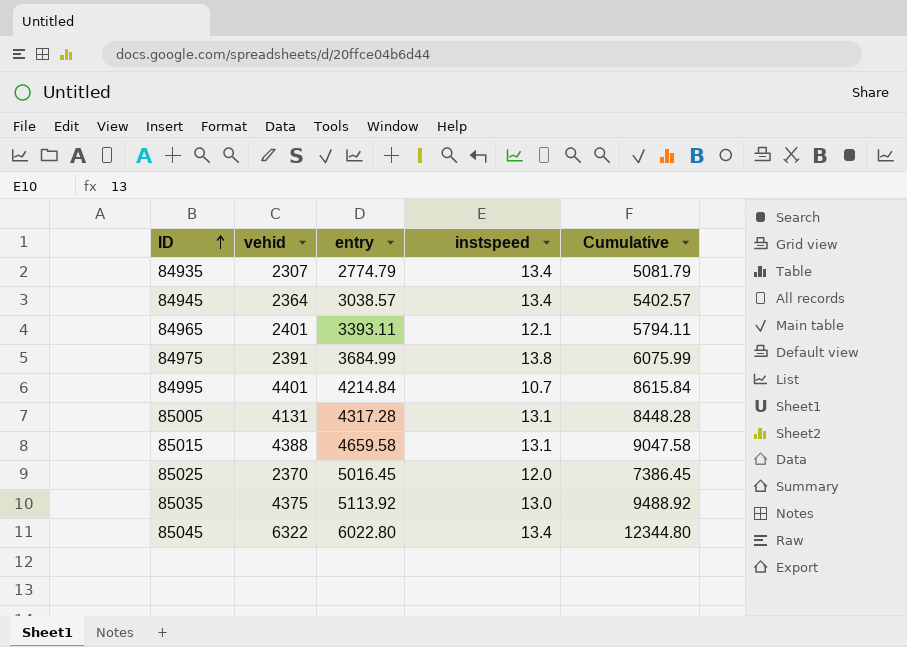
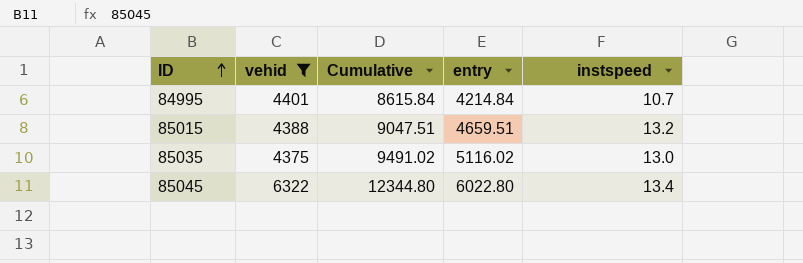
filter: none -> vehid >= 4375
column Cumulative | position: 5 -> 3
85015 | Cumulative: 9047.58 -> 9047.51
85015 | entry: 4659.58 -> 4659.51
85015 | instspeed: 13.1 -> 13.2
85035 | Cumulative: 9488.92 -> 9491.02
85035 | entry: 5113.92 -> 5116.02

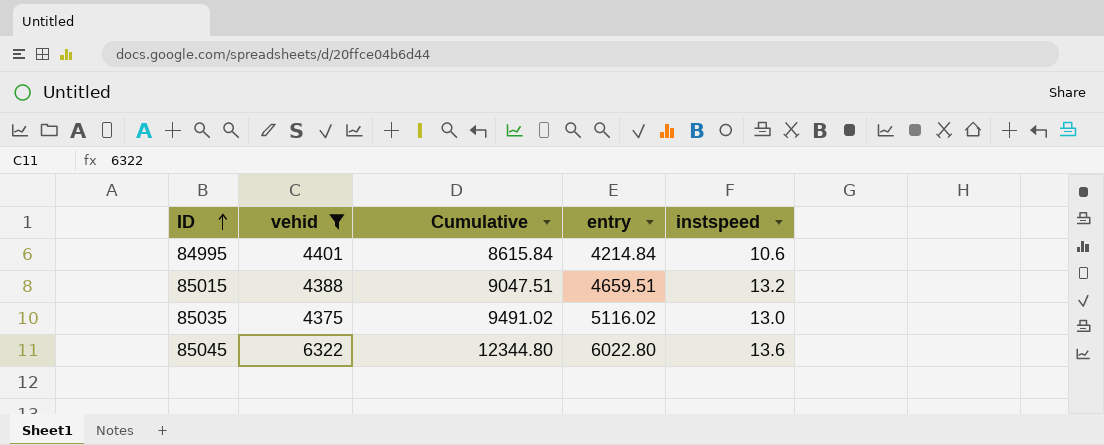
84995 | instspeed: 10.7 -> 10.6
85045 | instspeed: 13.4 -> 13.6

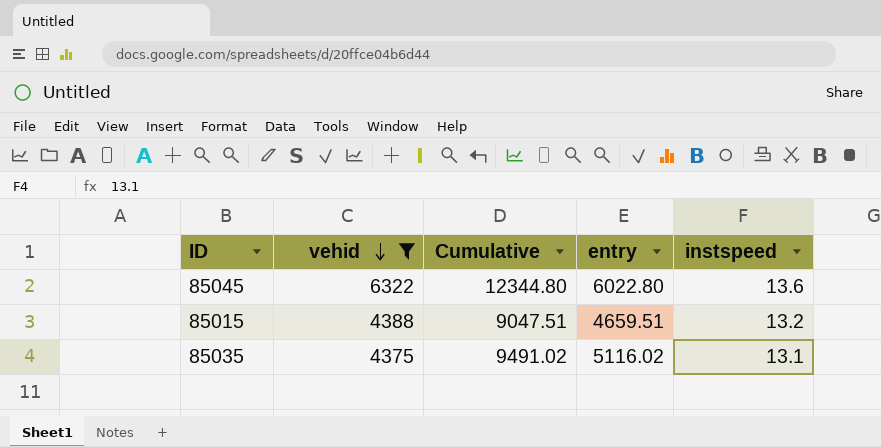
row order: ID ascending -> vehid descending
row 84995: 4401 | 8615.84 | 4214.84 | 10.6 -> none
85035 | instspeed: 13.0 -> 13.1

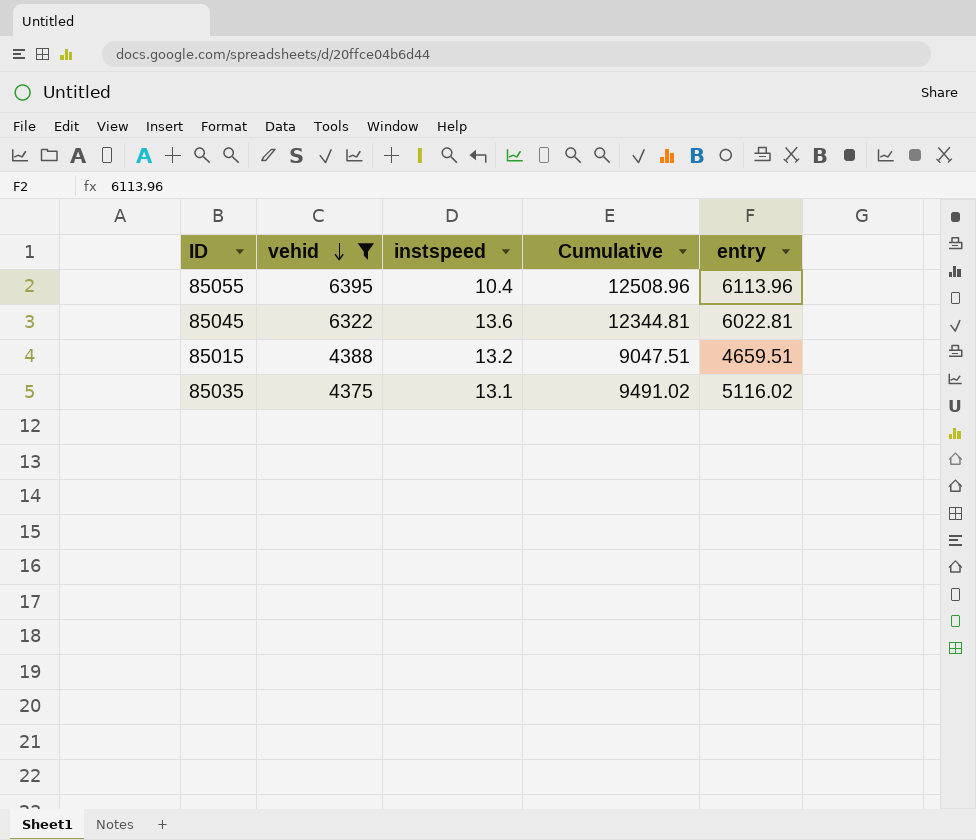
column instspeed | position: 5 -> 3
row 85055: none -> 6395 | 10.4 | 12508.96 | 6113.96
85045 | Cumulative: 12344.80 -> 12344.81
85045 | entry: 6022.80 -> 6022.81

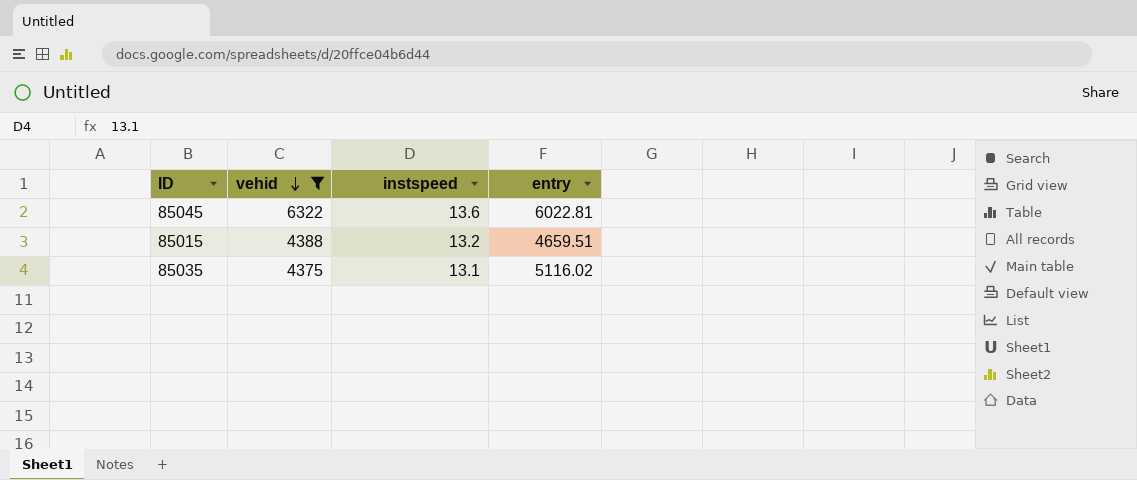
column Cumulative | formula: [vehid] + [entry] -> none
row 85055: 6395 | 10.4 | 12508.96 | 6113.96 -> none

